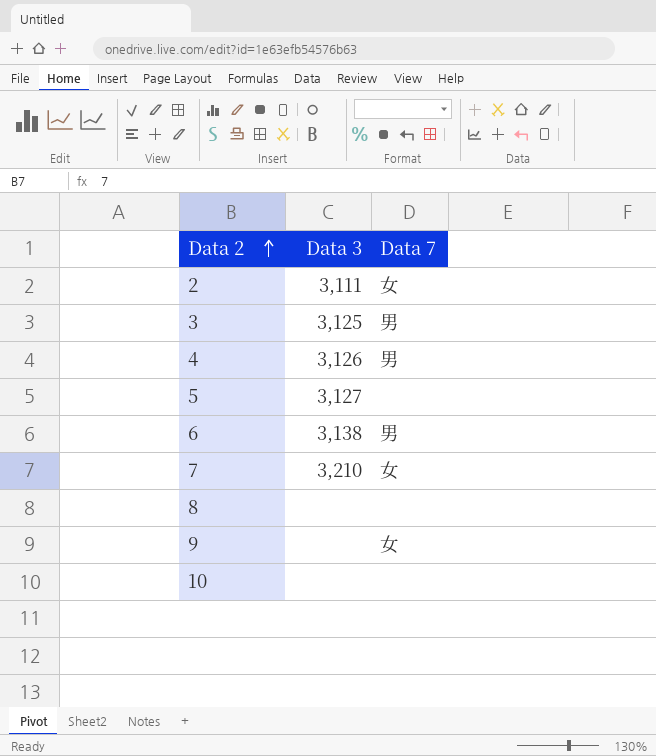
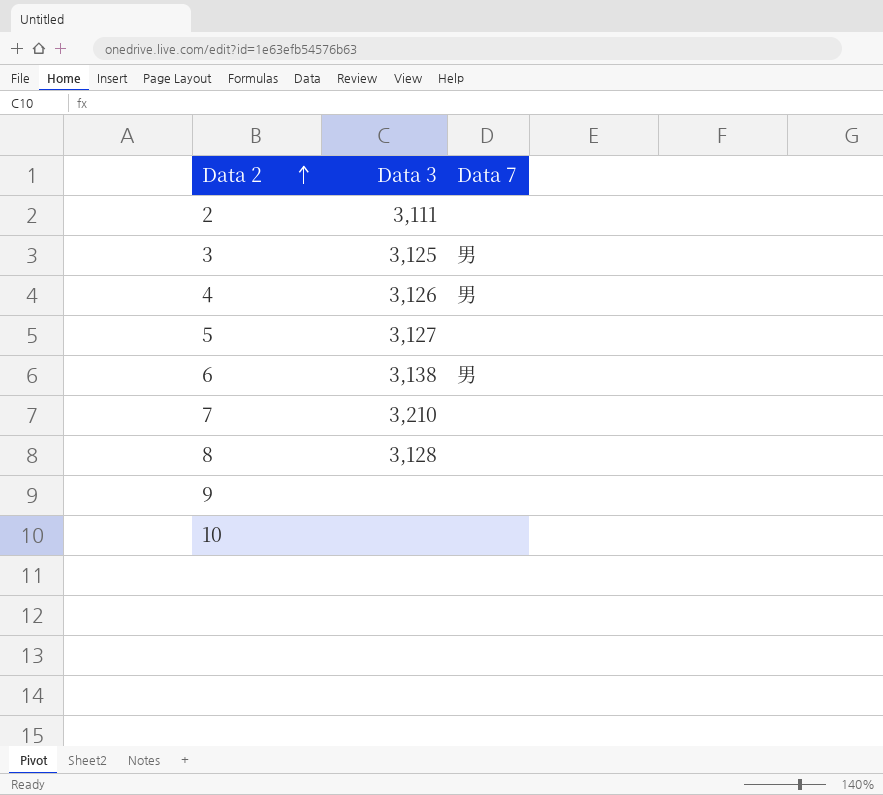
2 | Data 7: 女 -> none
7 | Data 7: 女 -> none
8 | Data 3: none -> 3,128
9 | Data 7: 女 -> none

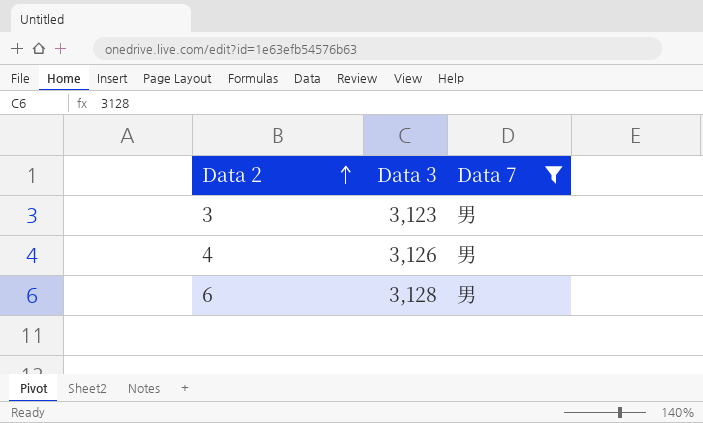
filter: none -> Data 7 = 男
3 | Data 3: 3,125 -> 3,123
6 | Data 3: 3,138 -> 3,128

